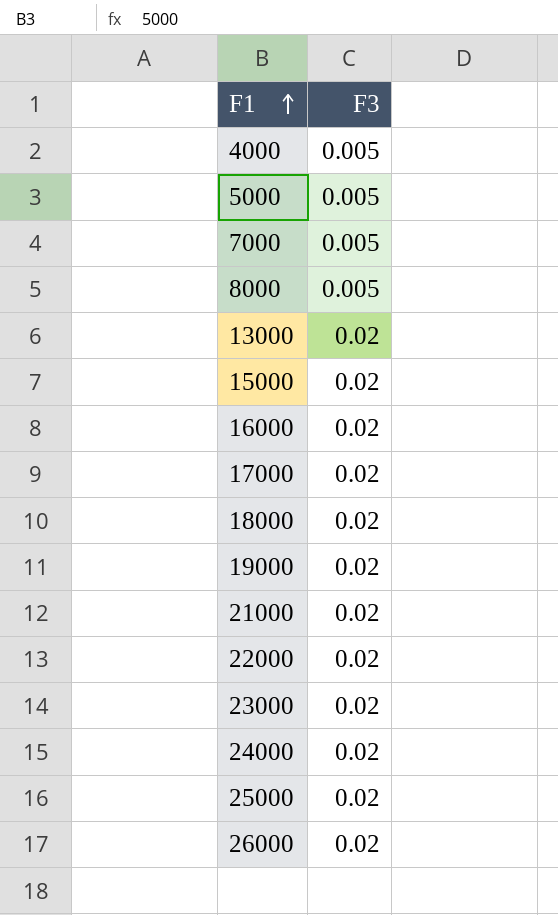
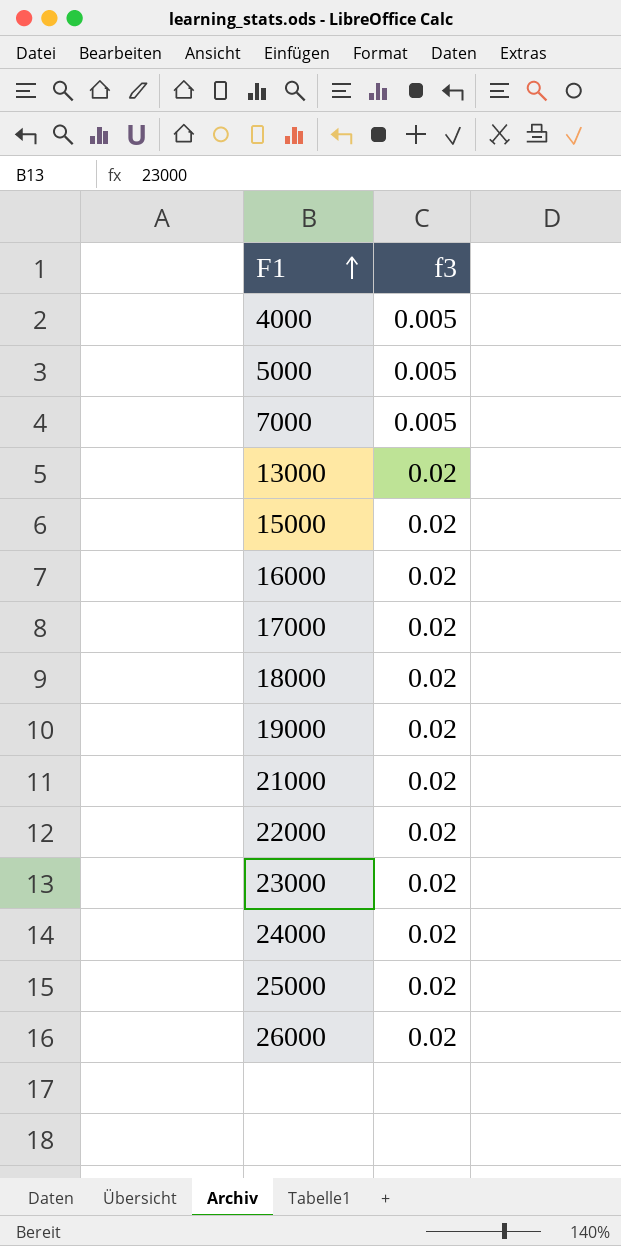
column name: F3 -> f3
row 8000: 0.005 -> none

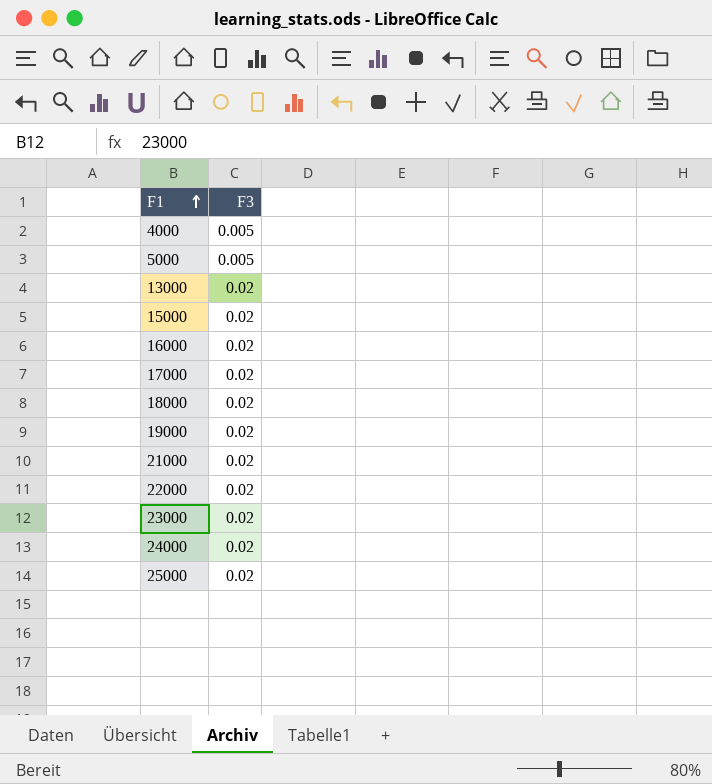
column name: f3 -> F3
row 7000: 0.005 -> none
row 26000: 0.02 -> none

